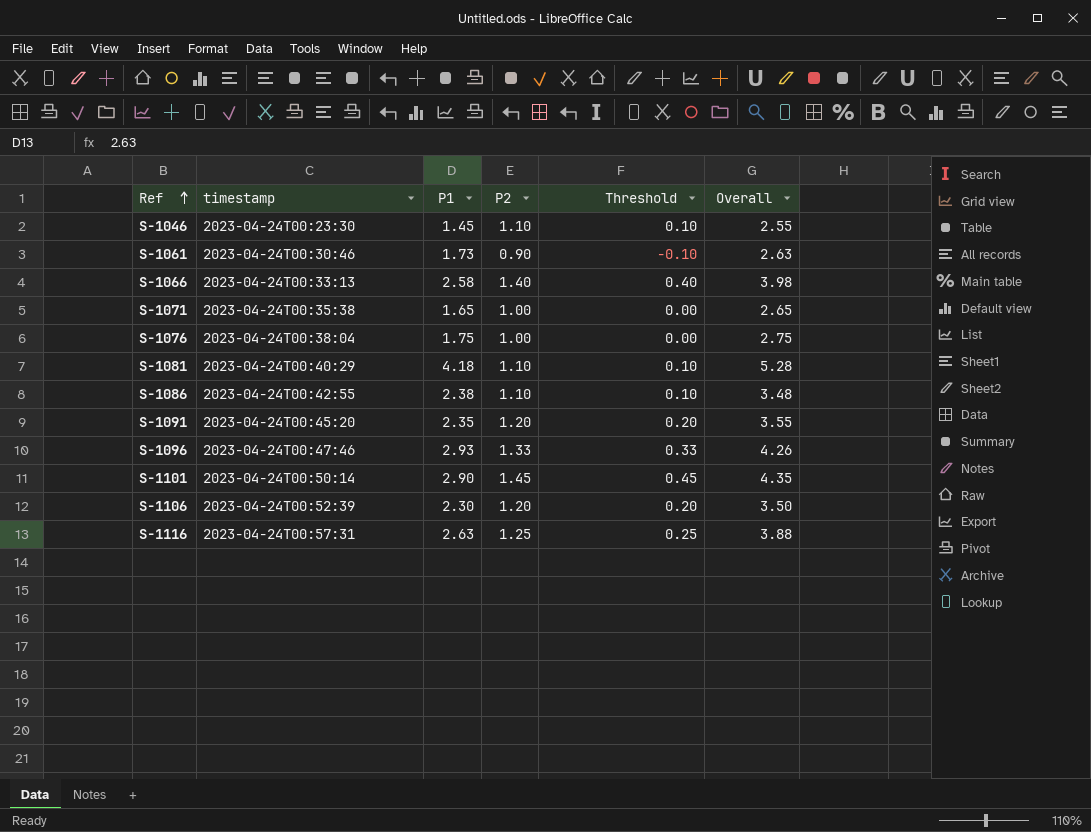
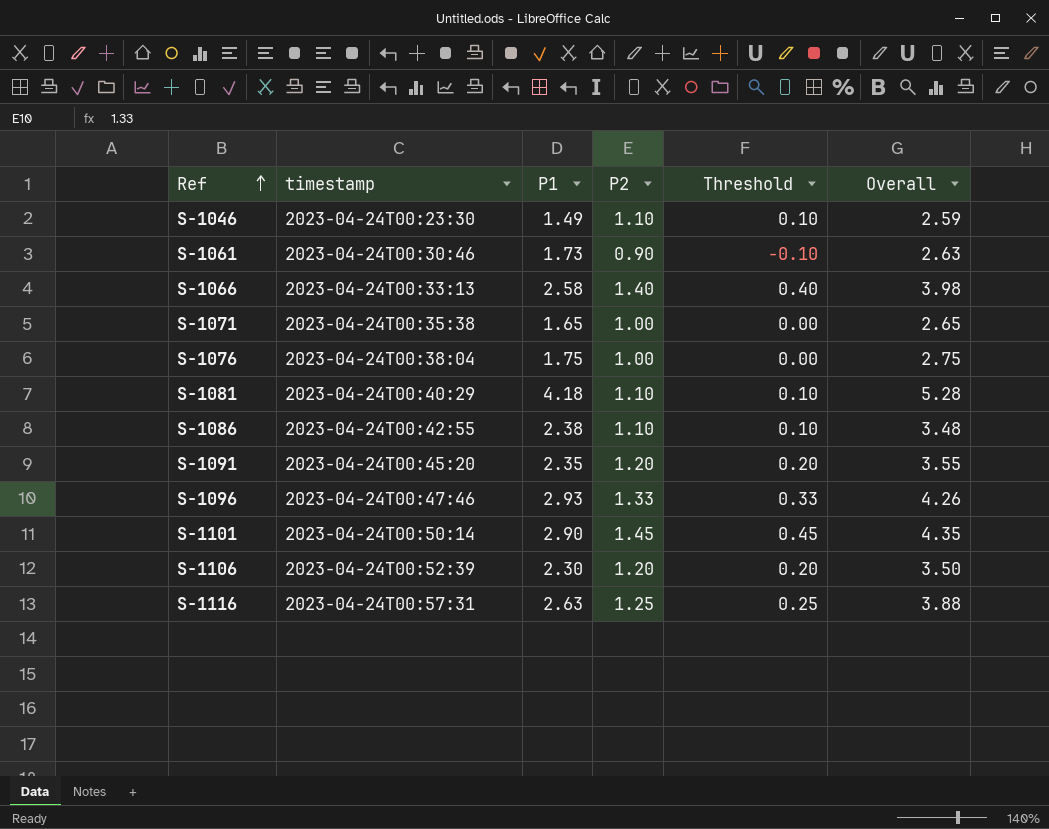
S-1046 | P1: 1.45 -> 1.49
S-1046 | Overall: 2.55 -> 2.59

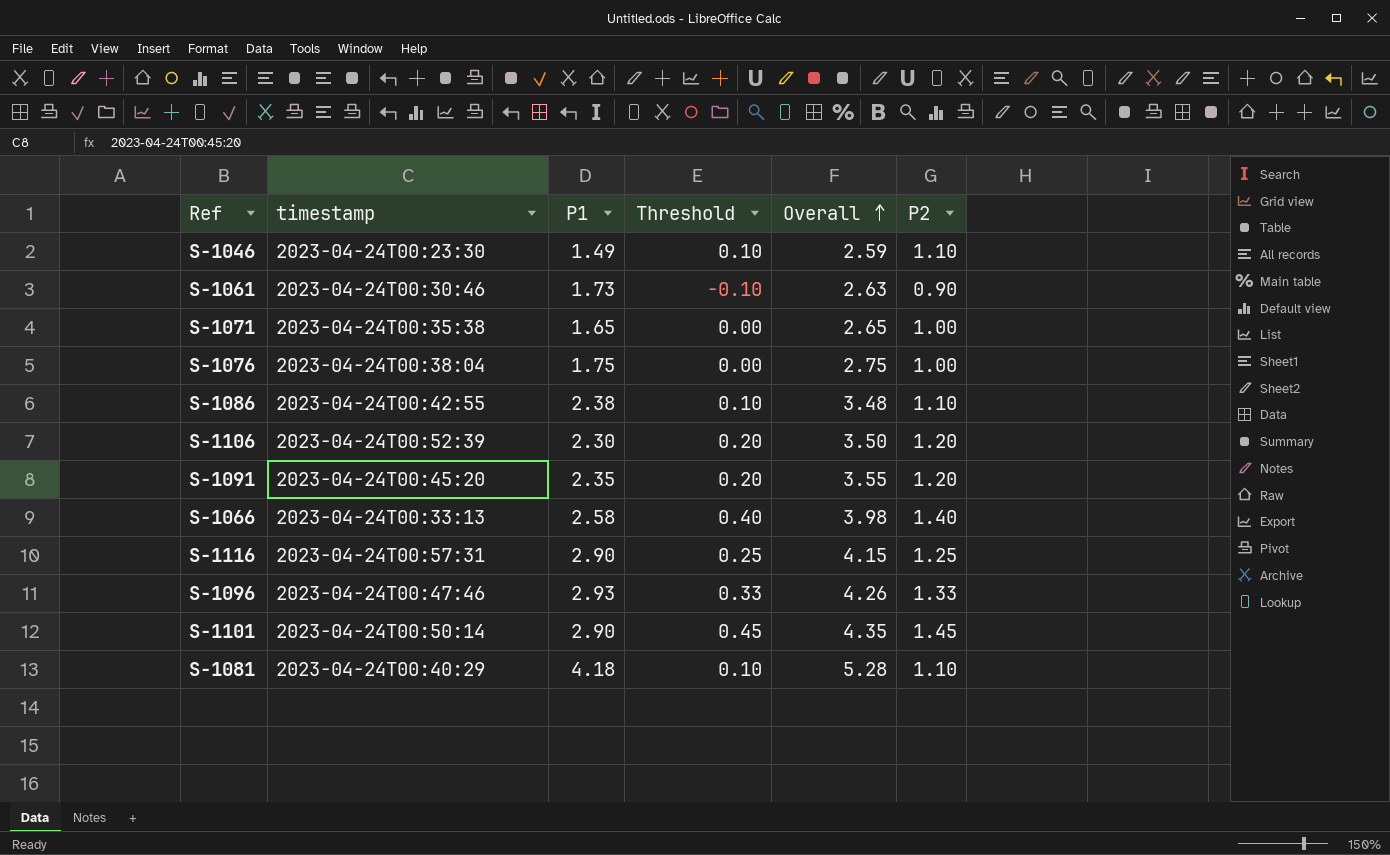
row order: Ref ascending -> Overall ascending
column P2 | position: 4 -> 6
S-1116 | P1: 2.63 -> 2.90
S-1116 | Overall: 3.88 -> 4.15

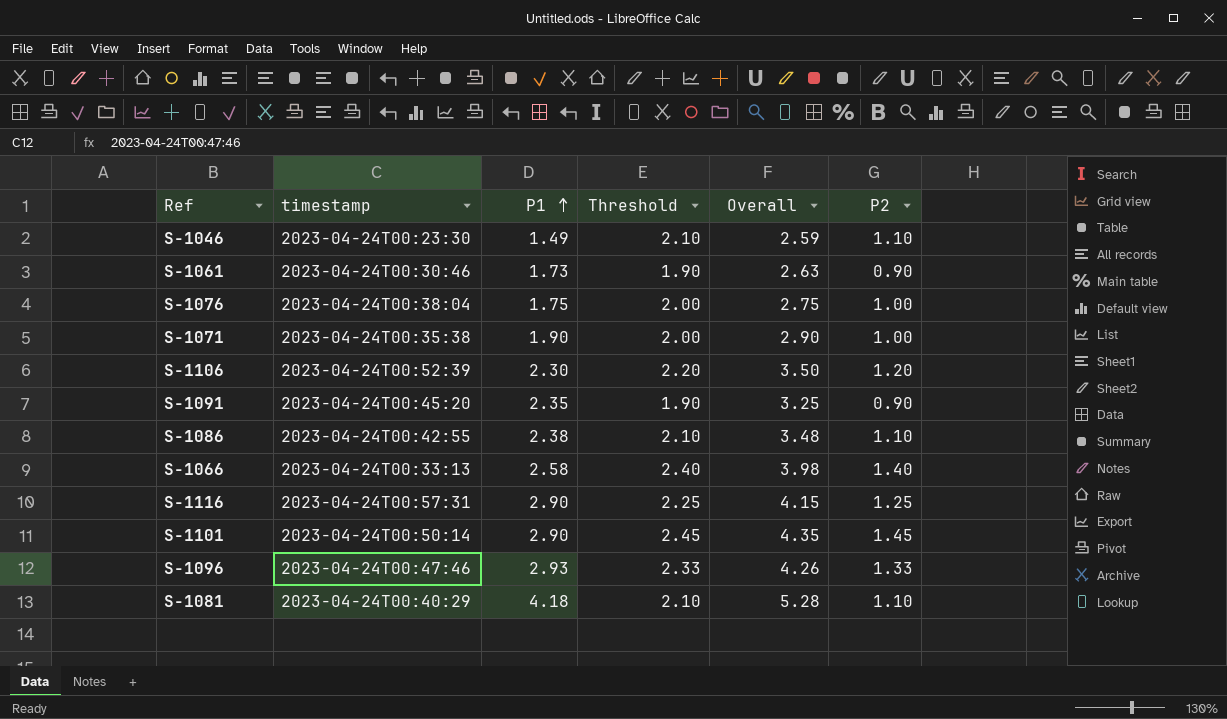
row order: Overall ascending -> P1 ascending
column Threshold | formula: [P2] - 1 -> [P2] + 1
S-1071 | P1: 1.65 -> 1.90
S-1071 | Overall: 2.65 -> 2.90
S-1091 | Overall: 3.55 -> 3.25
S-1091 | P2: 1.20 -> 0.90

